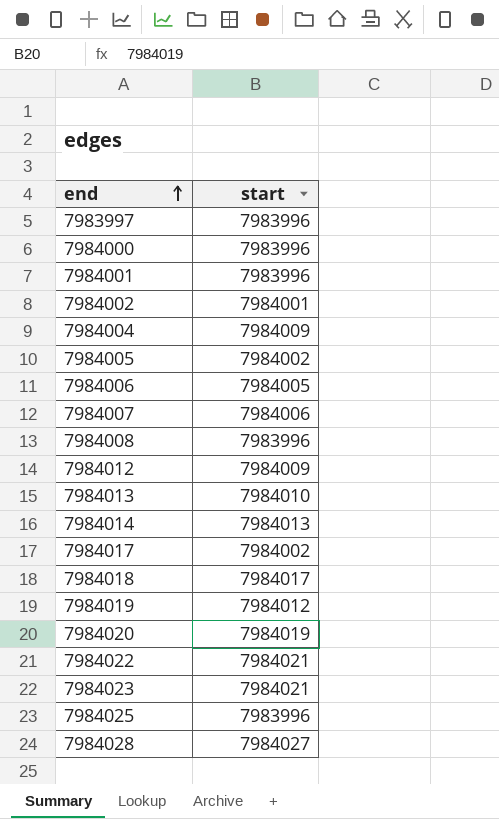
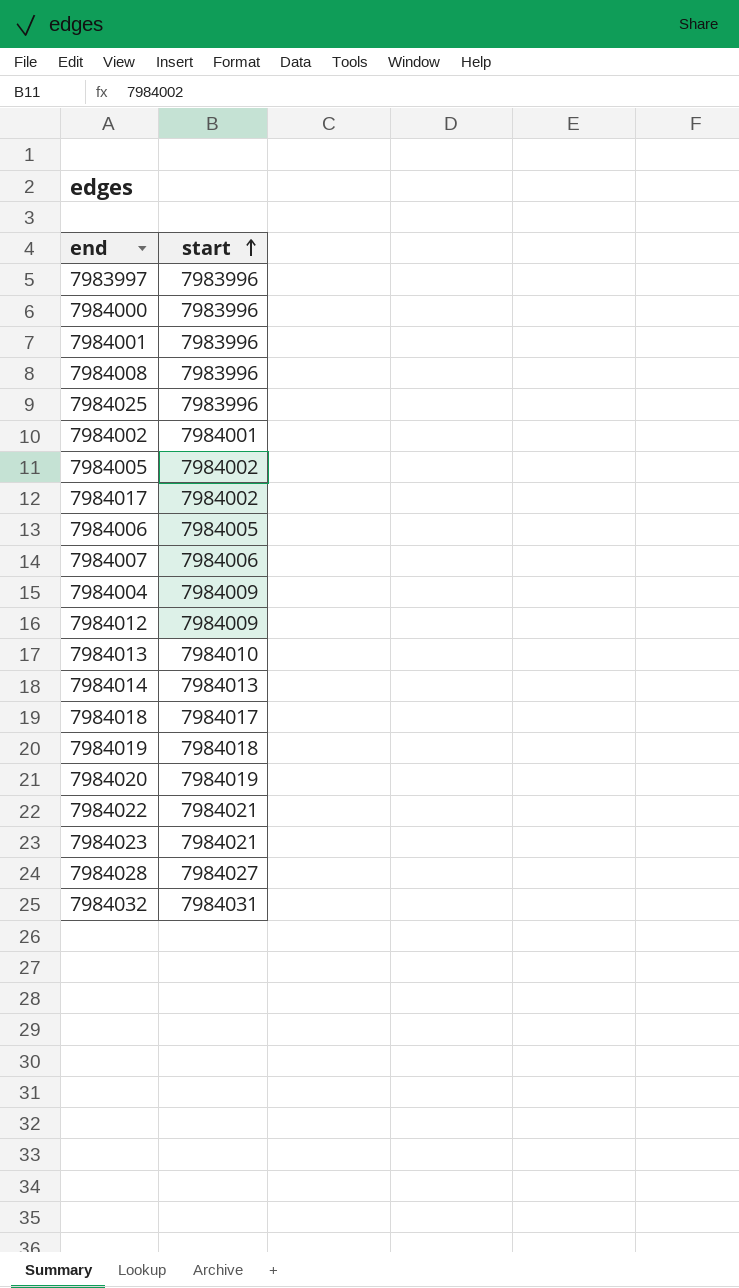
row order: end ascending -> start ascending
7984019 | start: 7984012 -> 7984018
row 7984032: none -> 7984031

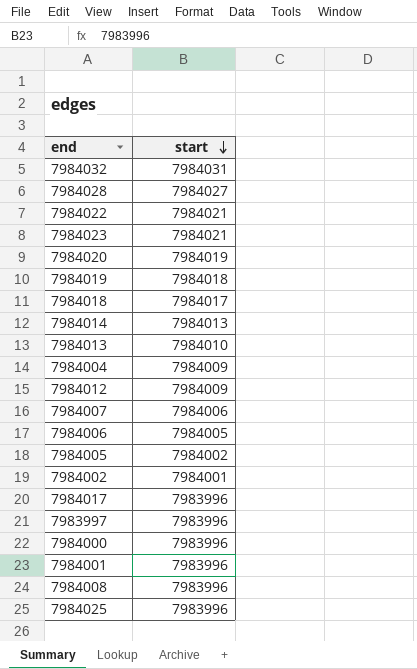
row order: start ascending -> start descending
7984017 | start: 7984002 -> 7983996

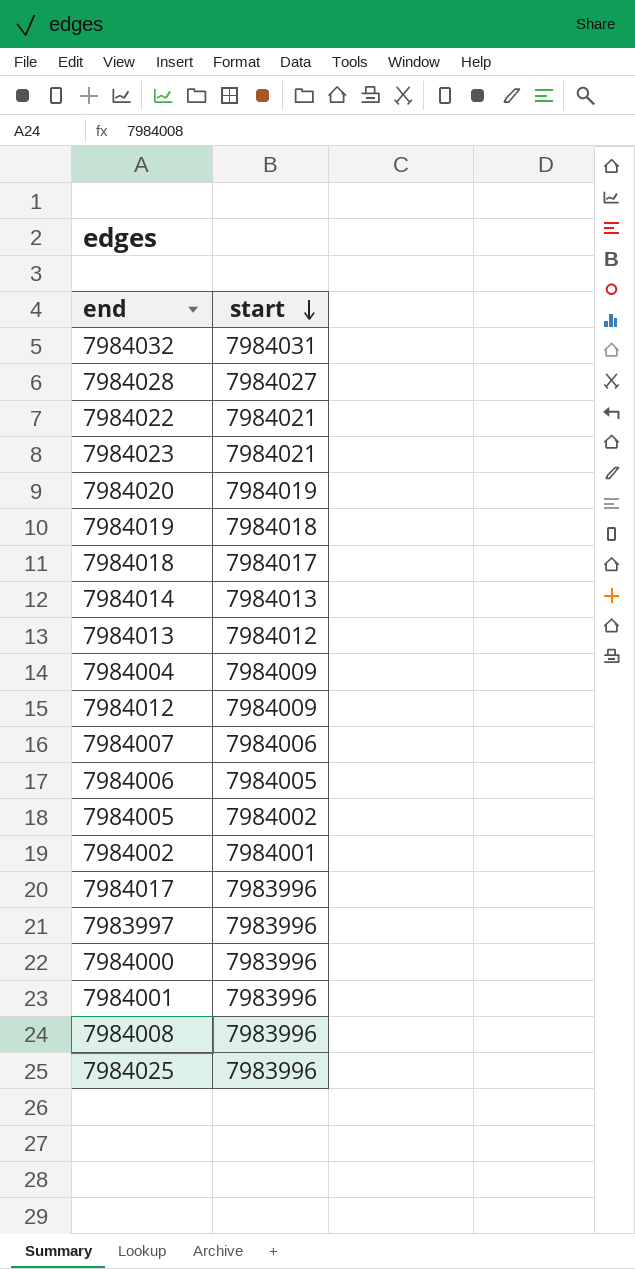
7984013 | start: 7984010 -> 7984012

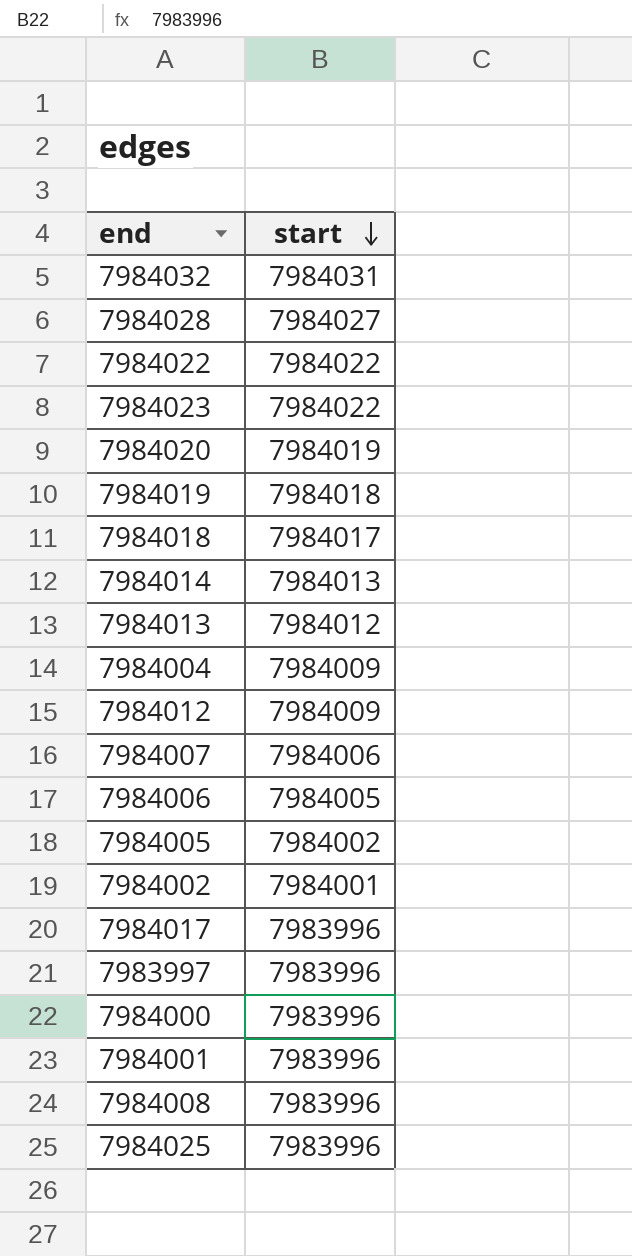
7984022 | start: 7984021 -> 7984022
7984023 | start: 7984021 -> 7984022

